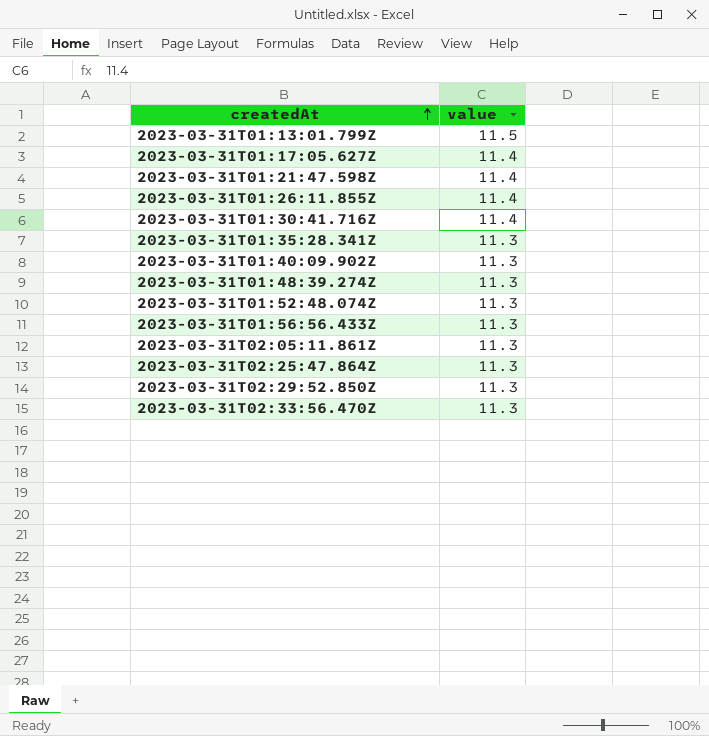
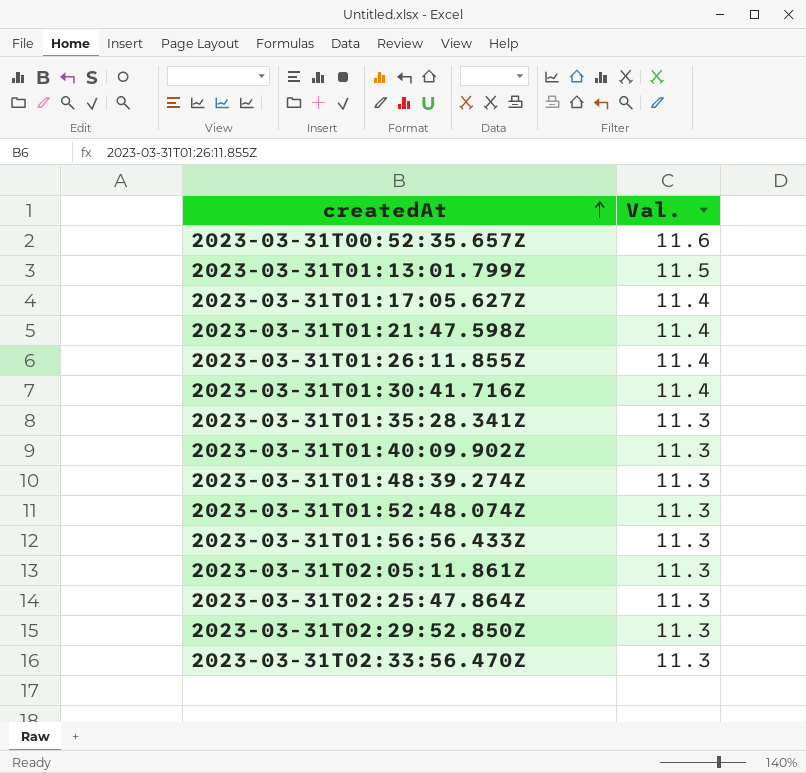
column name: value -> Val.
row 2023-03-31T00:52:35.657Z: none -> 11.6

